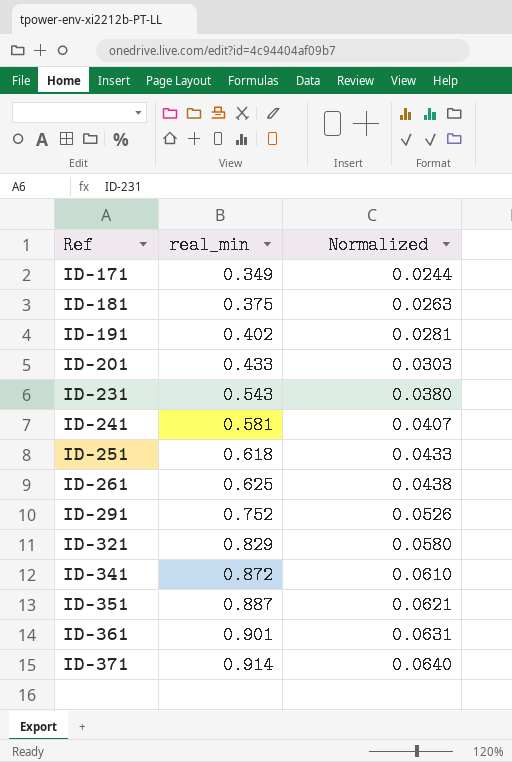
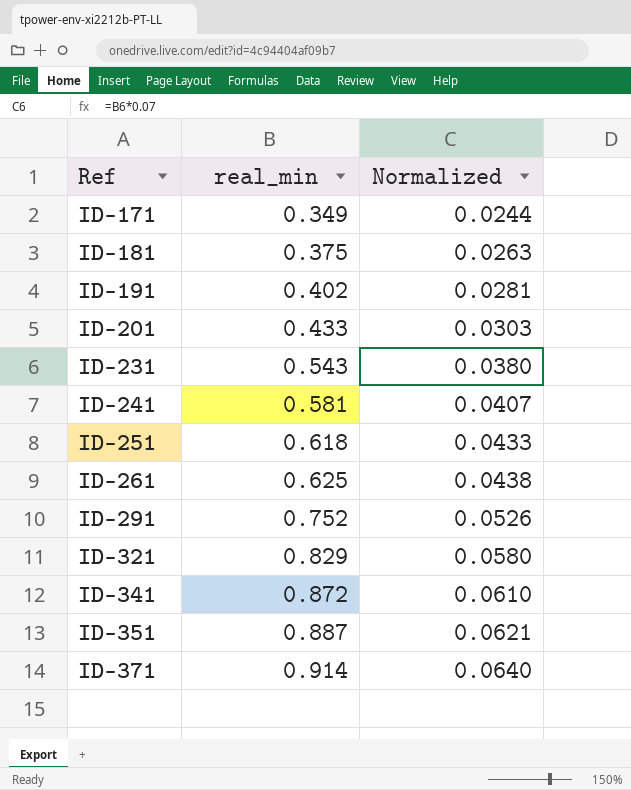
row ID-361: 0.901 | 0.0631 -> none

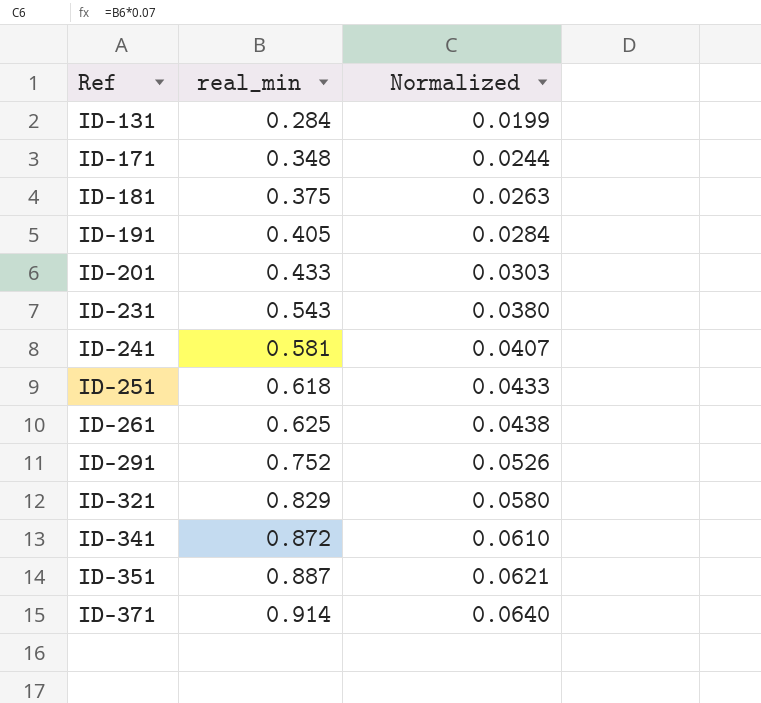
row ID-131: none -> 0.284 | 0.0199
ID-171 | real_min: 0.349 -> 0.348
ID-191 | real_min: 0.402 -> 0.405
ID-191 | Normalized: 0.0281 -> 0.0284

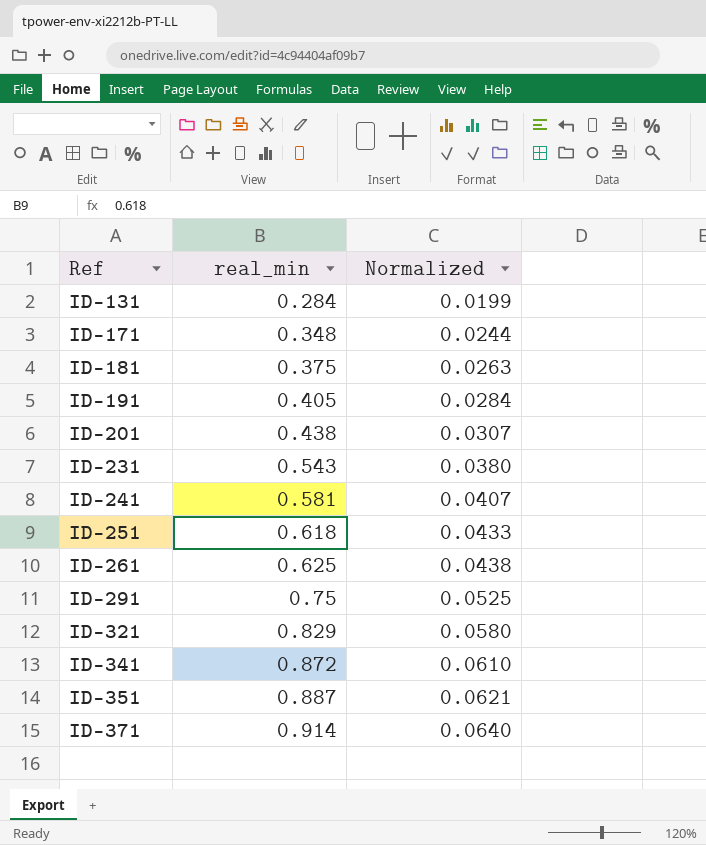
ID-201 | real_min: 0.433 -> 0.438
ID-201 | Normalized: 0.0303 -> 0.0307
ID-291 | real_min: 0.752 -> 0.75
ID-291 | Normalized: 0.0526 -> 0.0525

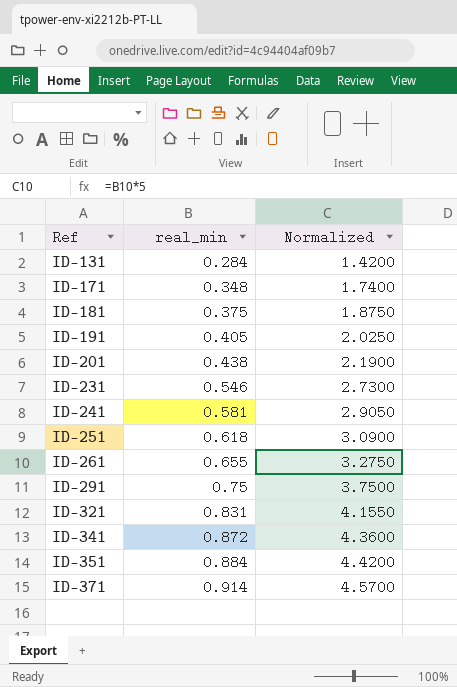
column Normalized | formula: [real_min] * 0.07 -> [real_min] * 5
ID-231 | real_min: 0.543 -> 0.546
ID-261 | real_min: 0.625 -> 0.655
ID-321 | real_min: 0.829 -> 0.831
ID-351 | real_min: 0.887 -> 0.884

